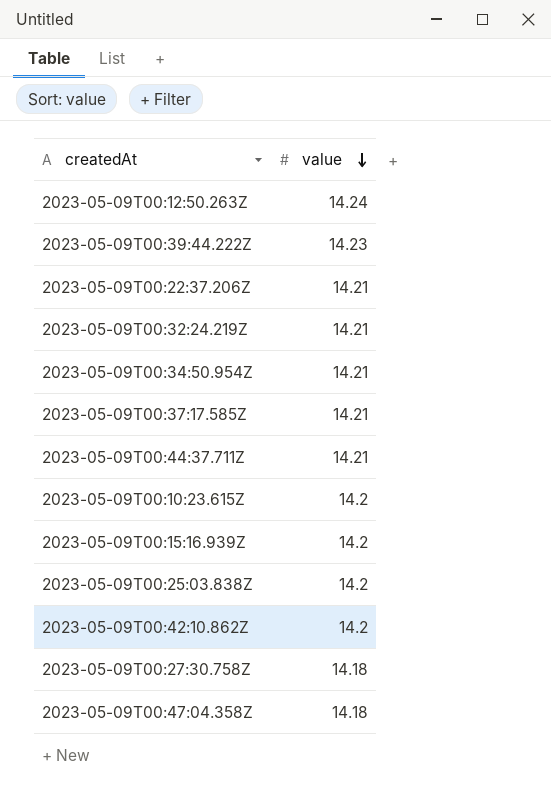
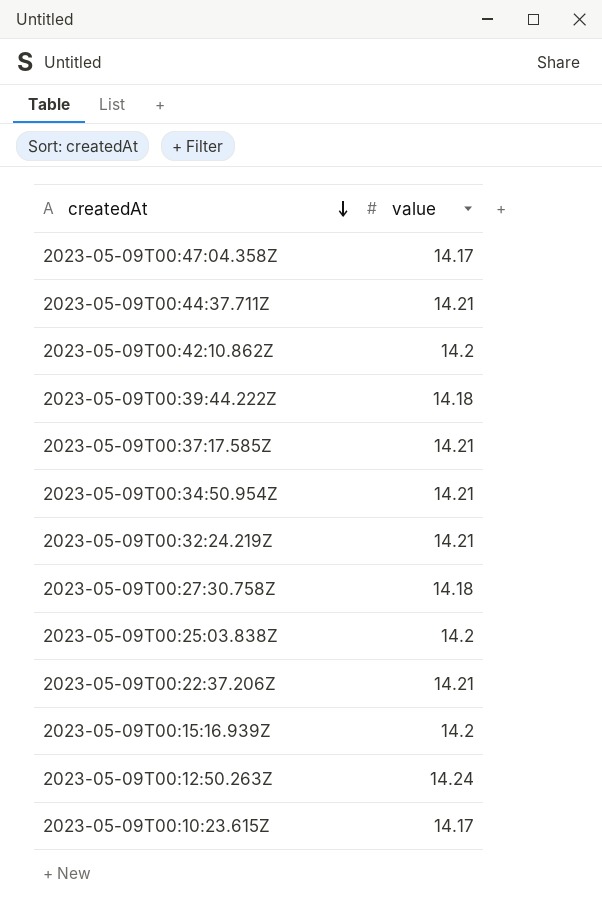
row order: value descending -> createdAt descending
2023-05-09T00:47:04.358Z | value: 14.18 -> 14.17
2023-05-09T00:39:44.222Z | value: 14.23 -> 14.18
2023-05-09T00:10:23.615Z | value: 14.2 -> 14.17

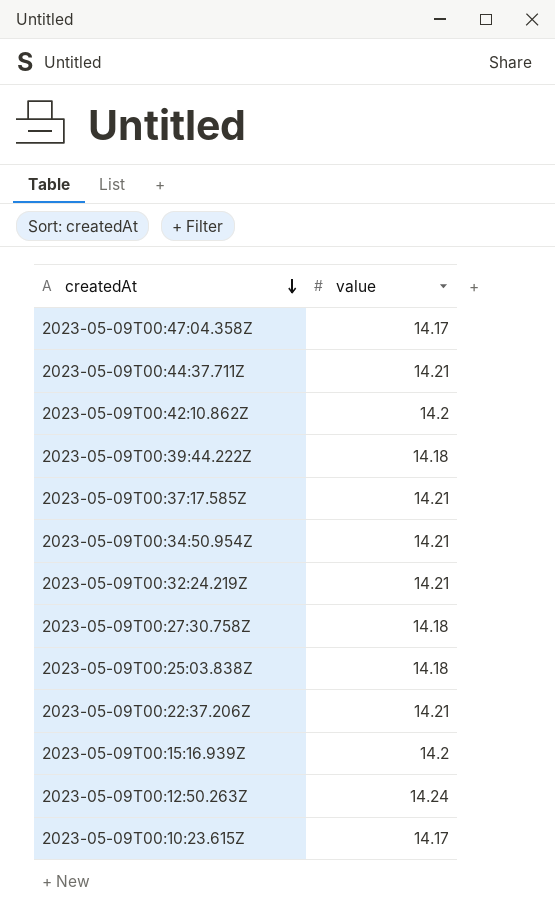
2023-05-09T00:25:03.838Z | value: 14.2 -> 14.18

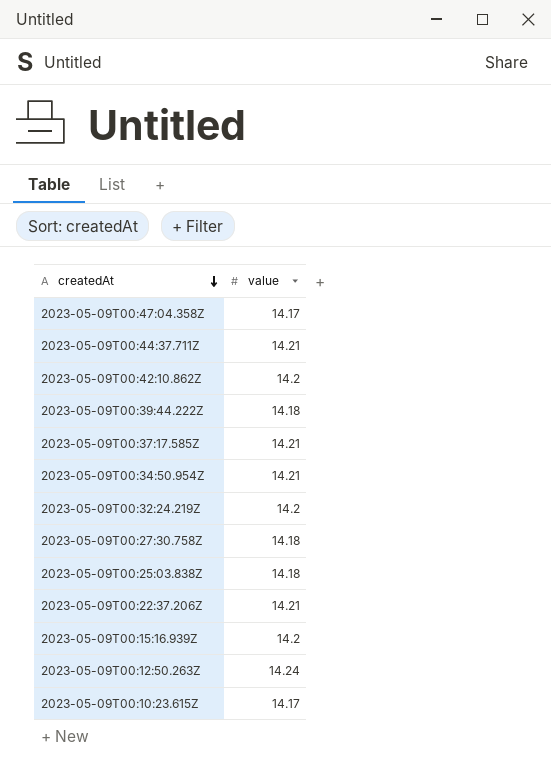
2023-05-09T00:32:24.219Z | value: 14.21 -> 14.2

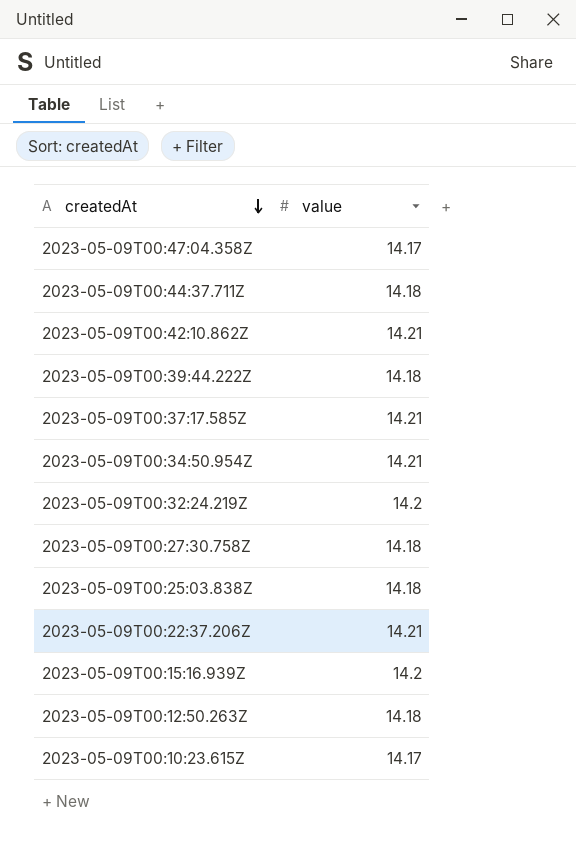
2023-05-09T00:44:37.711Z | value: 14.21 -> 14.18
2023-05-09T00:42:10.862Z | value: 14.2 -> 14.21
2023-05-09T00:12:50.263Z | value: 14.24 -> 14.18

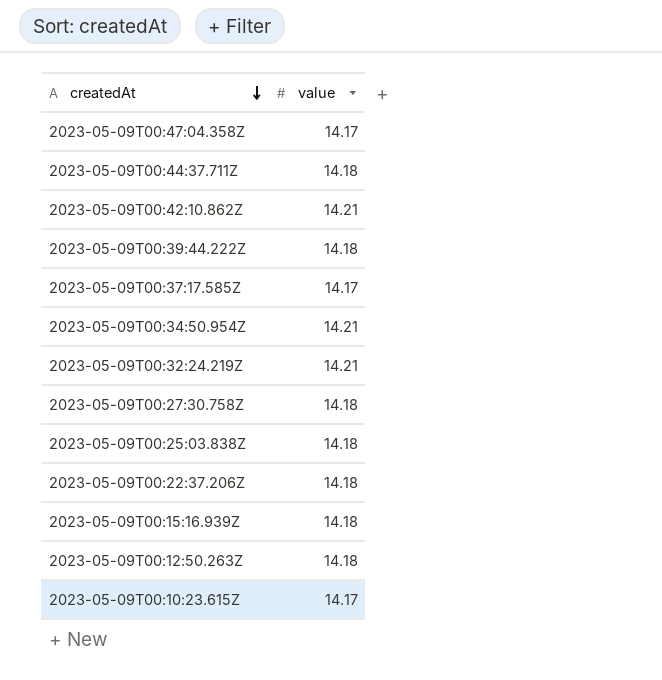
2023-05-09T00:37:17.585Z | value: 14.21 -> 14.17
2023-05-09T00:32:24.219Z | value: 14.2 -> 14.21
2023-05-09T00:22:37.206Z | value: 14.21 -> 14.18
2023-05-09T00:15:16.939Z | value: 14.2 -> 14.18

